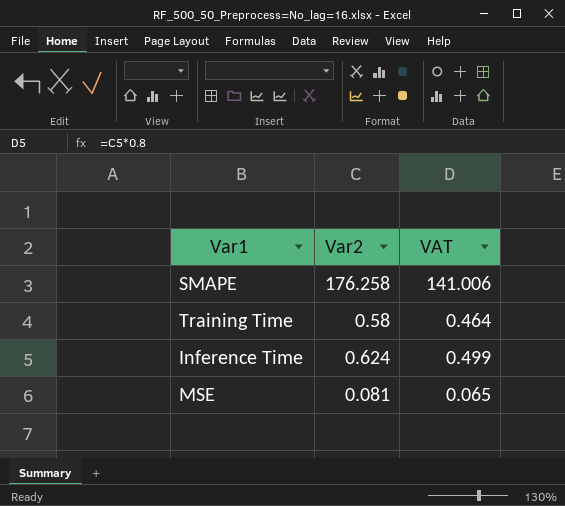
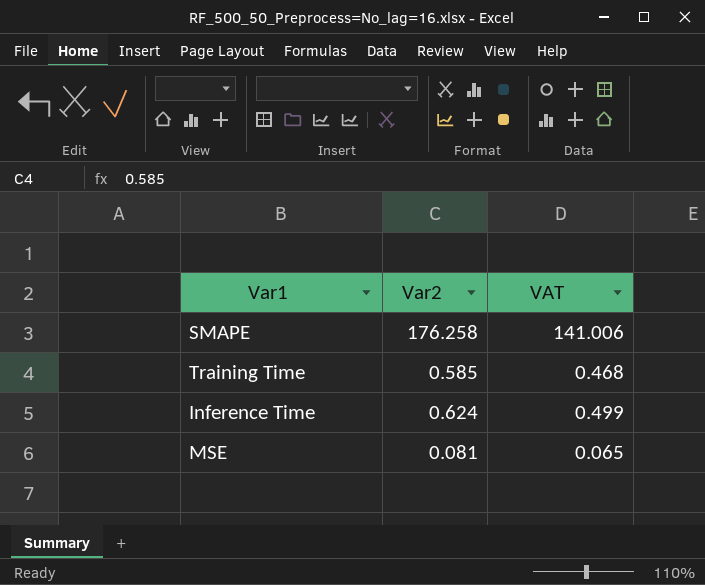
Training Time | Var2: 0.58 -> 0.585
Training Time | VAT: 0.464 -> 0.468

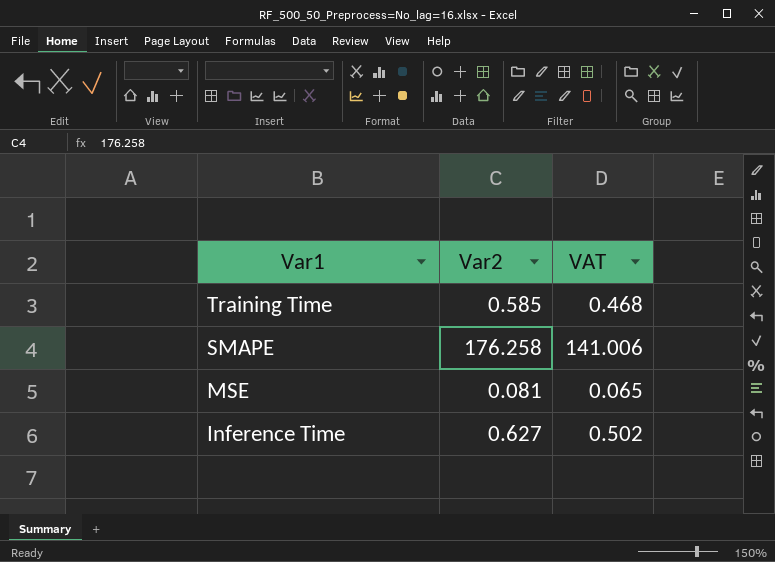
row order: none -> Var1 descending
Inference Time | Var2: 0.624 -> 0.627
Inference Time | VAT: 0.499 -> 0.502

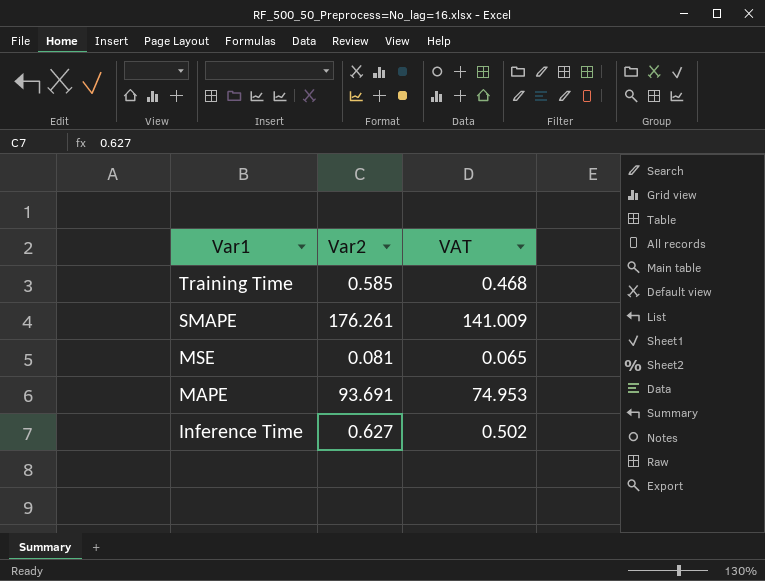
SMAPE | Var2: 176.258 -> 176.261
SMAPE | VAT: 141.006 -> 141.009
row MAPE: none -> 93.691 | 74.953

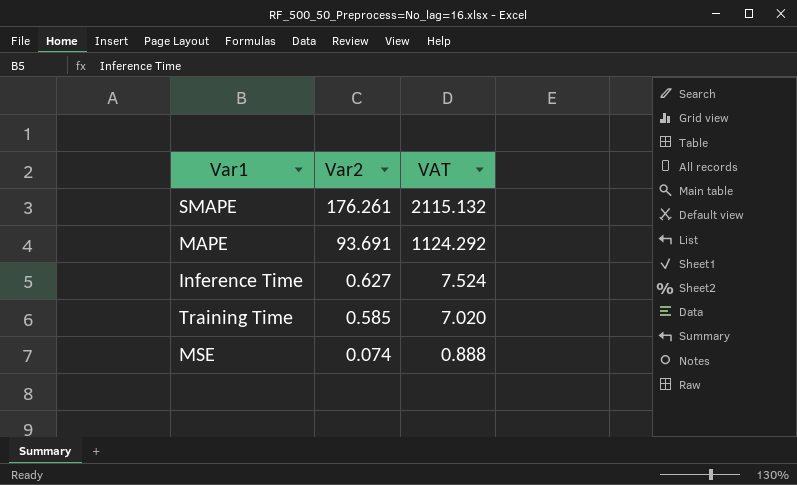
row order: Var1 descending -> Var2 descending
column VAT | formula: [Var2] * 0.8 -> [Var2] * 12
MSE | Var2: 0.081 -> 0.074

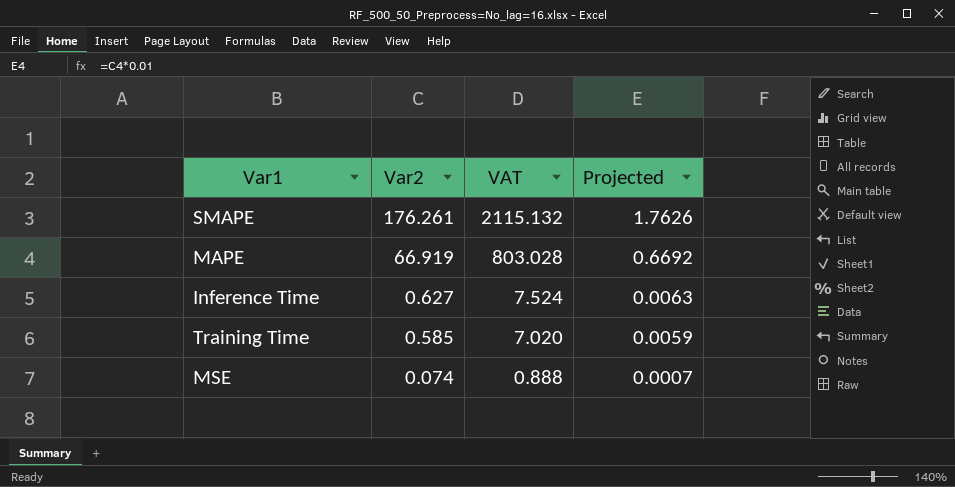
column Projected | formula: none -> [Var2] * 0.01
MAPE | Var2: 93.691 -> 66.919
MAPE | VAT: 1124.292 -> 803.028

